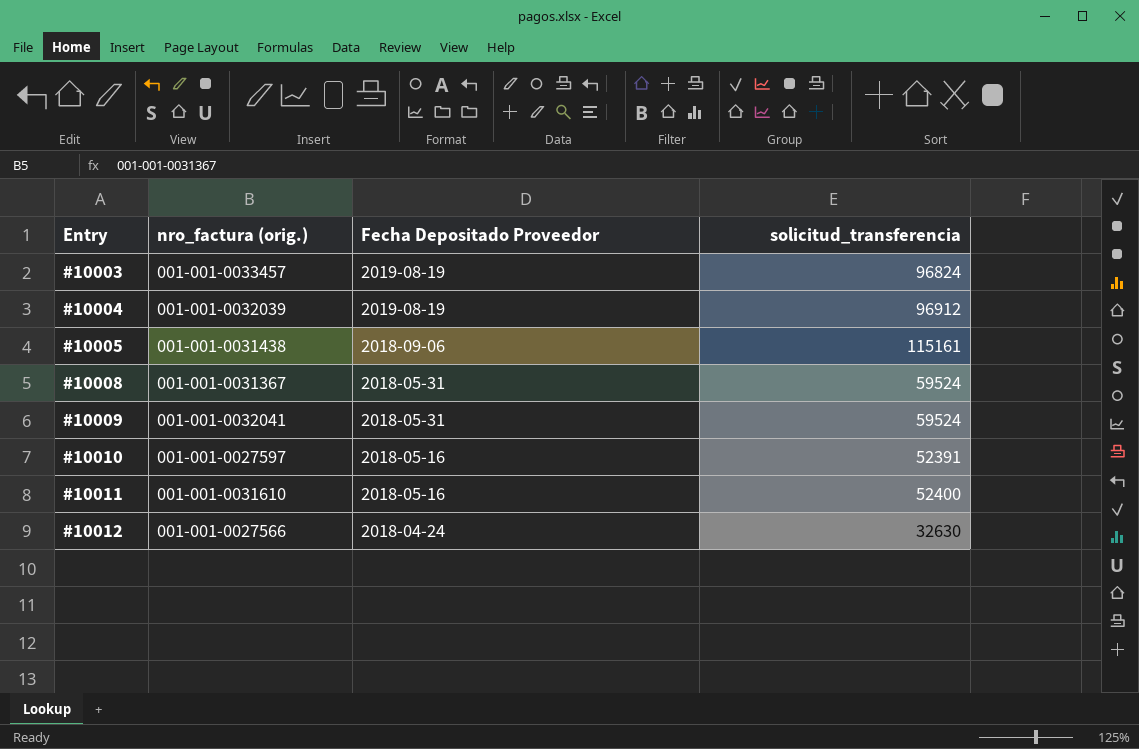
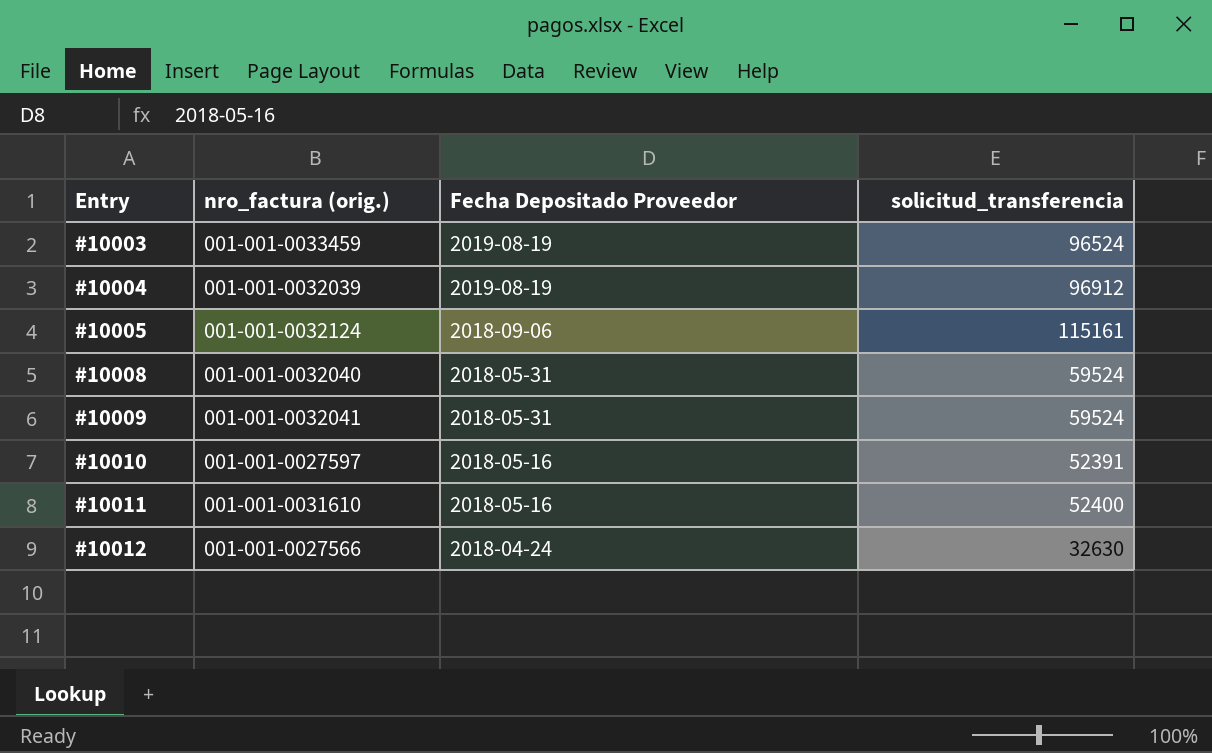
#10003 | nro_factura (orig.): 001-001-0033457 -> 001-001-0033459
#10003 | solicitud_transferencia: 96824 -> 96524
#10005 | nro_factura (orig.): 001-001-0031438 -> 001-001-0032124
#10008 | nro_factura (orig.): 001-001-0031367 -> 001-001-0032040

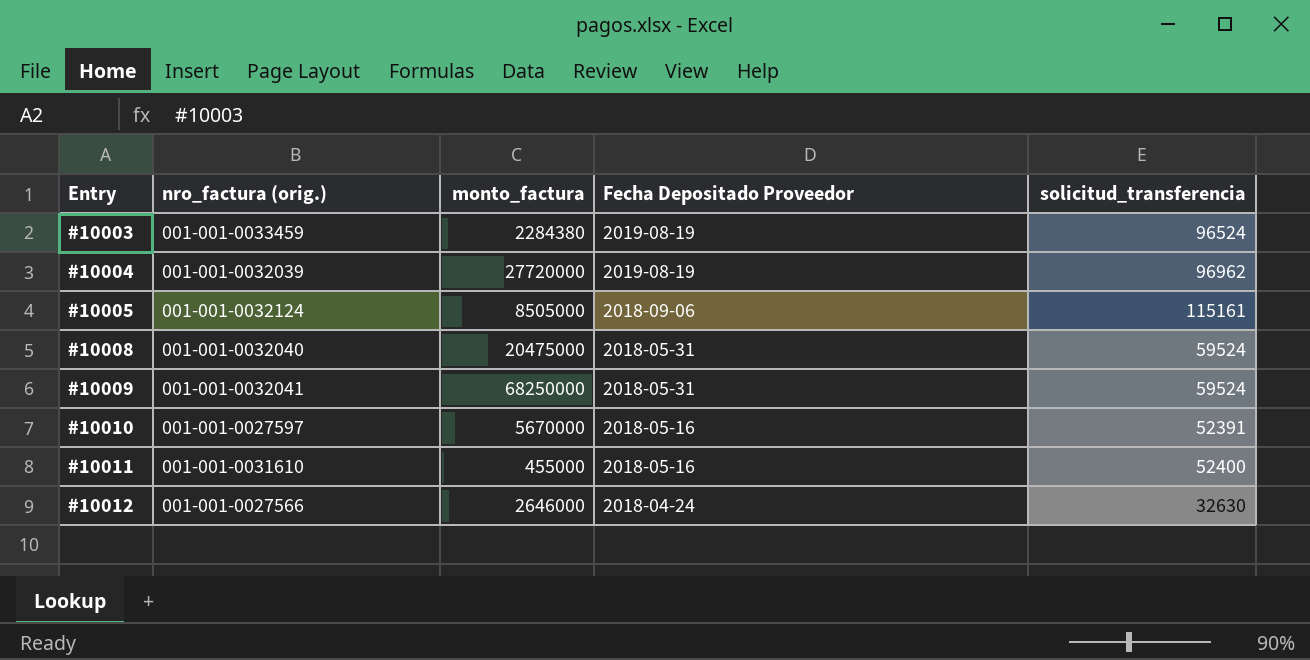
column monto_factura | position: none -> 3
#10004 | solicitud_transferencia: 96912 -> 96962

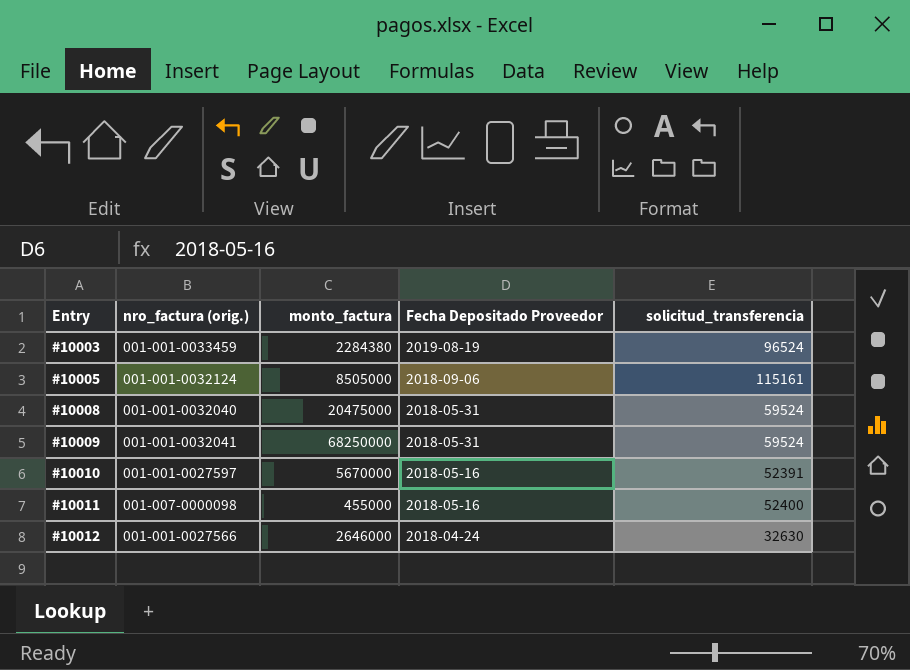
row #10004: 001-001-0032039 | 27720000 | 2019-08-19 | 96962 -> none
#10011 | nro_factura (orig.): 001-001-0031610 -> 001-007-0000098

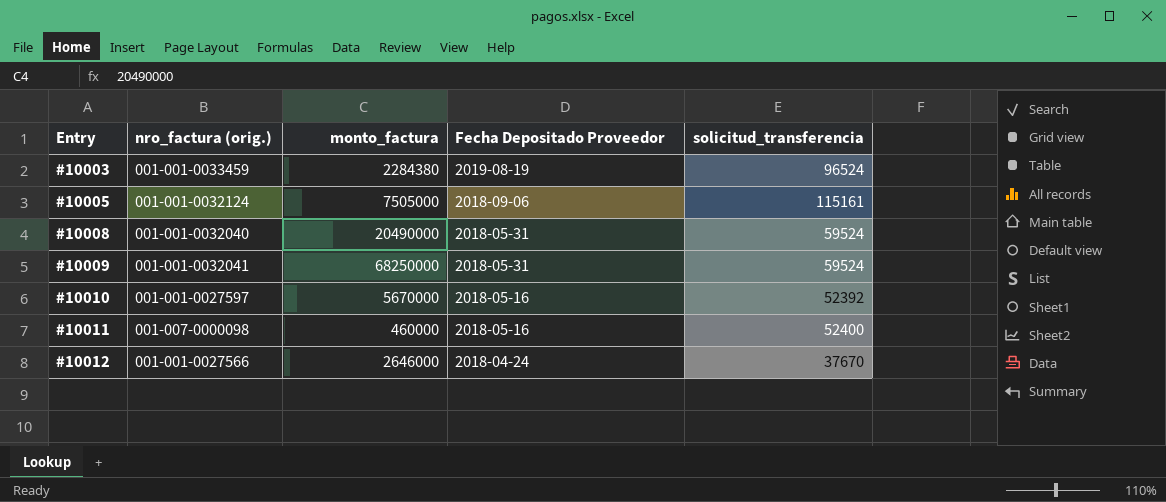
#10005 | monto_factura: 8505000 -> 7505000
#10008 | monto_factura: 20475000 -> 20490000
#10010 | solicitud_transferencia: 52391 -> 52392
#10011 | monto_factura: 455000 -> 460000
#10012 | solicitud_transferencia: 32630 -> 37670

